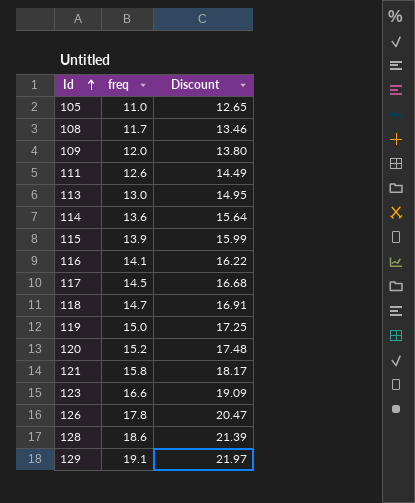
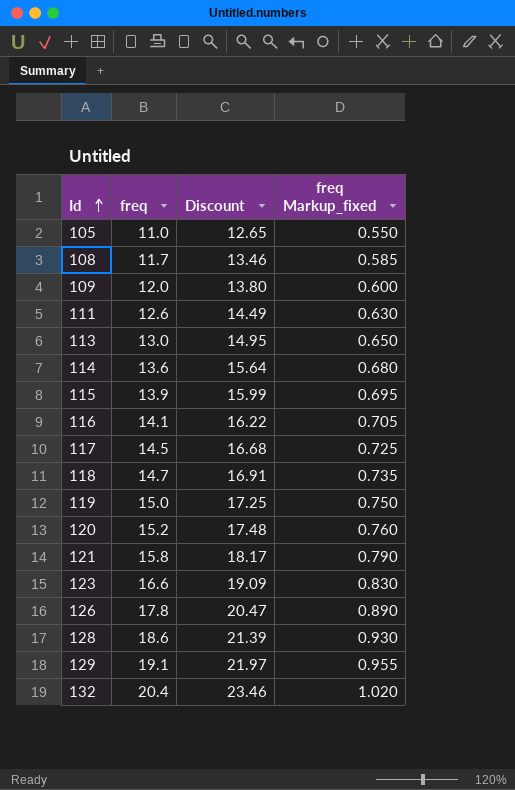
column freq Markup_fixed | formula: none -> [freq] * 0.05
row 132: none -> 20.4 | 23.46 | 1.020

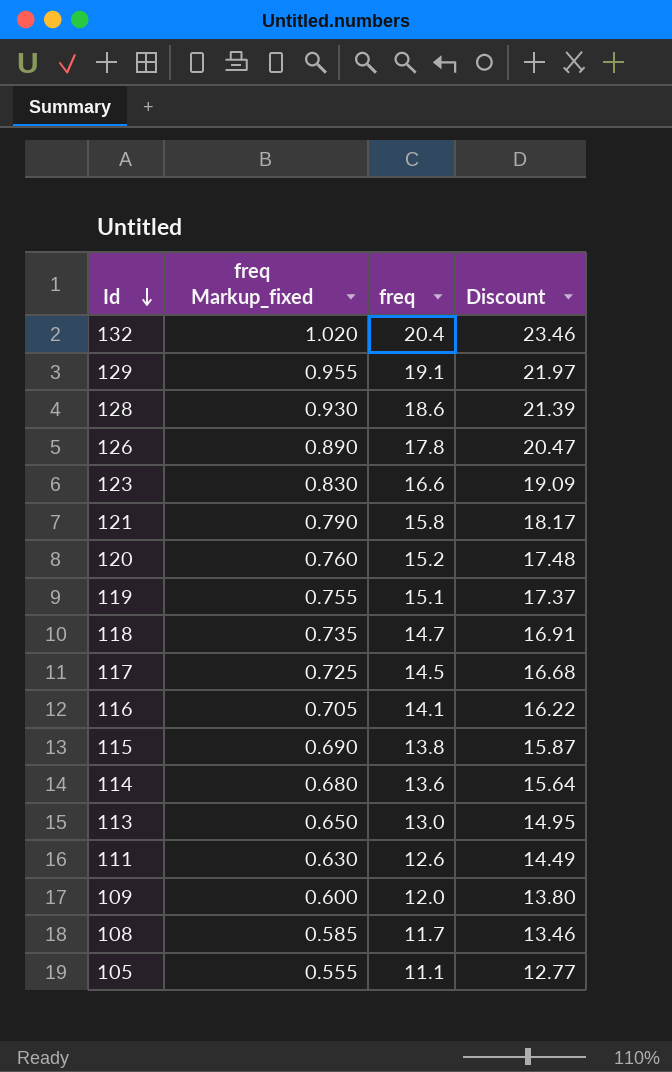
row order: Id ascending -> Id descending
column freq Markup_fixed | position: 4 -> 2
119 | freq Markup_fixed: 0.750 -> 0.755
119 | freq: 15.0 -> 15.1
119 | Discount: 17.25 -> 17.37
115 | freq Markup_fixed: 0.695 -> 0.690
115 | freq: 13.9 -> 13.8
115 | Discount: 15.99 -> 15.87
105 | freq Markup_fixed: 0.550 -> 0.555
105 | freq: 11.0 -> 11.1
105 | Discount: 12.65 -> 12.77

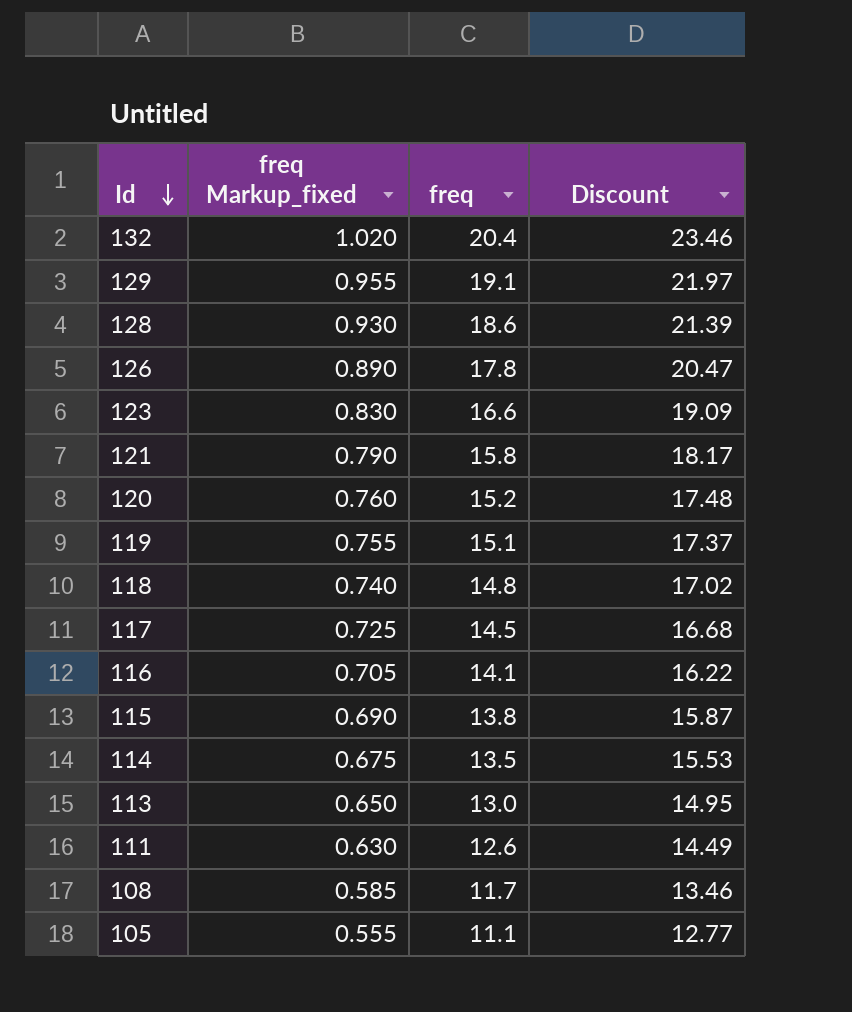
row 109: 0.600 | 12.0 | 13.80 -> none
118 | freq Markup_fixed: 0.735 -> 0.740
118 | freq: 14.7 -> 14.8
118 | Discount: 16.91 -> 17.02
114 | freq Markup_fixed: 0.680 -> 0.675
114 | freq: 13.6 -> 13.5
114 | Discount: 15.64 -> 15.53

